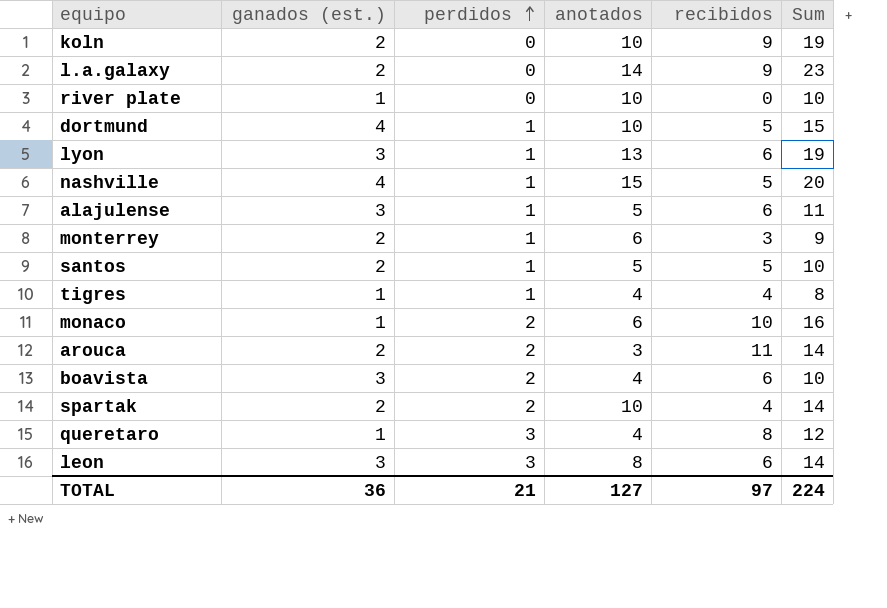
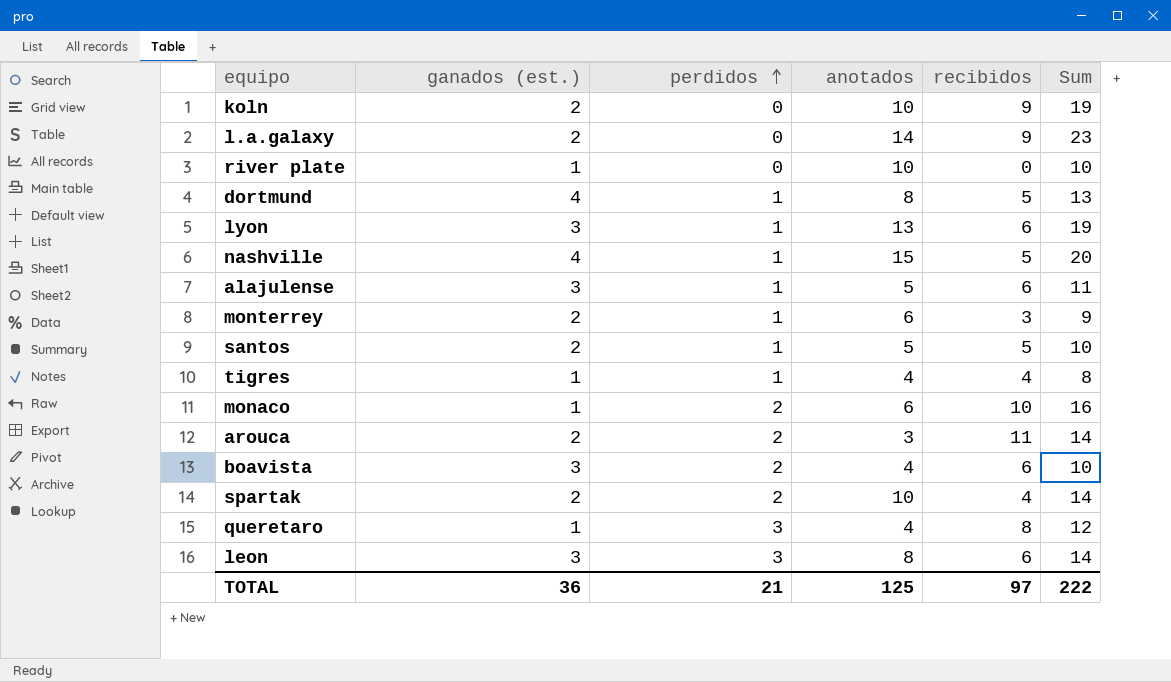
dortmund | anotados: 10 -> 8
dortmund | Sum: 15 -> 13
TOTAL | anotados: 127 -> 125
TOTAL | Sum: 224 -> 222

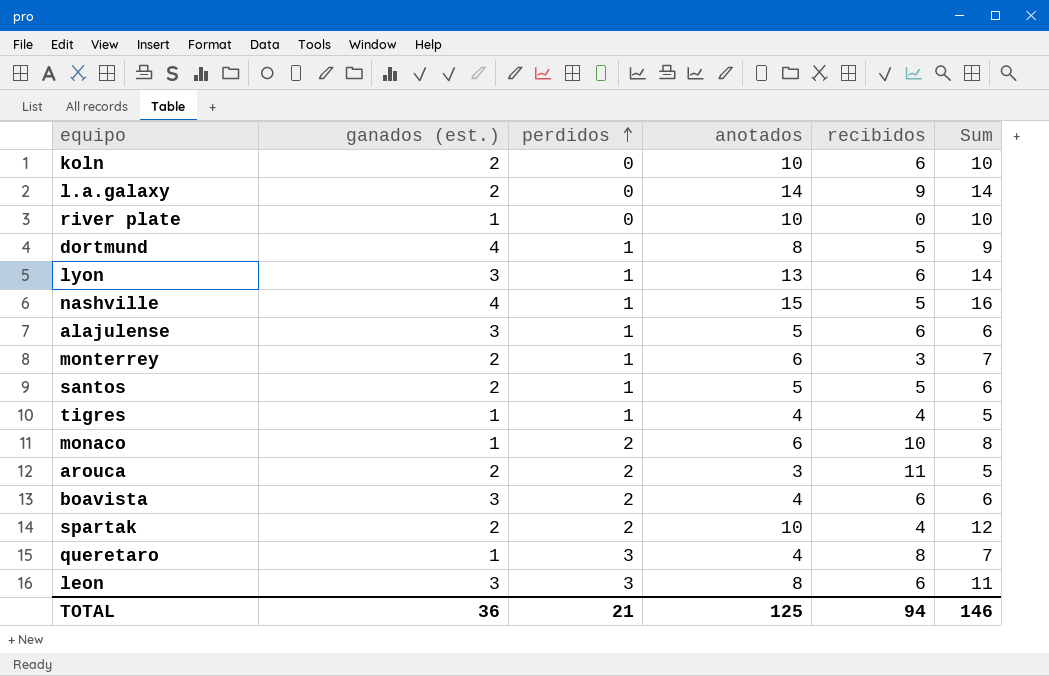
column Sum | formula: [anotados] + [recibidos] -> [perdidos] + [anotados]
koln | recibidos: 9 -> 6
TOTAL | recibidos: 97 -> 94
TOTAL | Sum: 222 -> 146

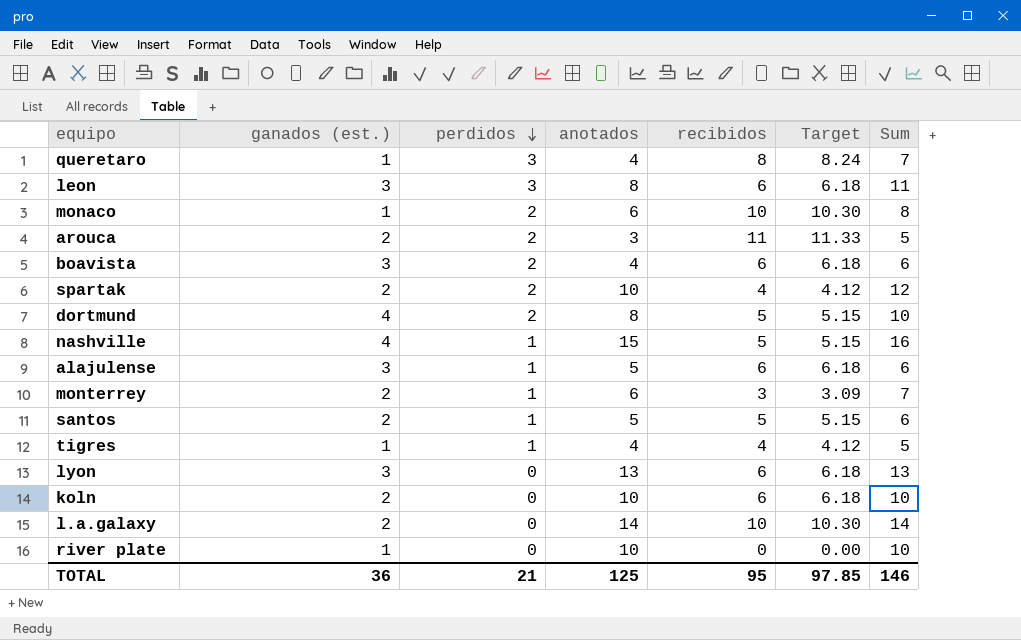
row order: perdidos ascending -> perdidos descending
column Target | formula: none -> [recibidos] * 1.03
dortmund | perdidos: 1 -> 2
dortmund | Sum: 9 -> 10
lyon | perdidos: 1 -> 0
lyon | Sum: 14 -> 13
l.a.galaxy | recibidos: 9 -> 10
TOTAL | recibidos: 94 -> 95

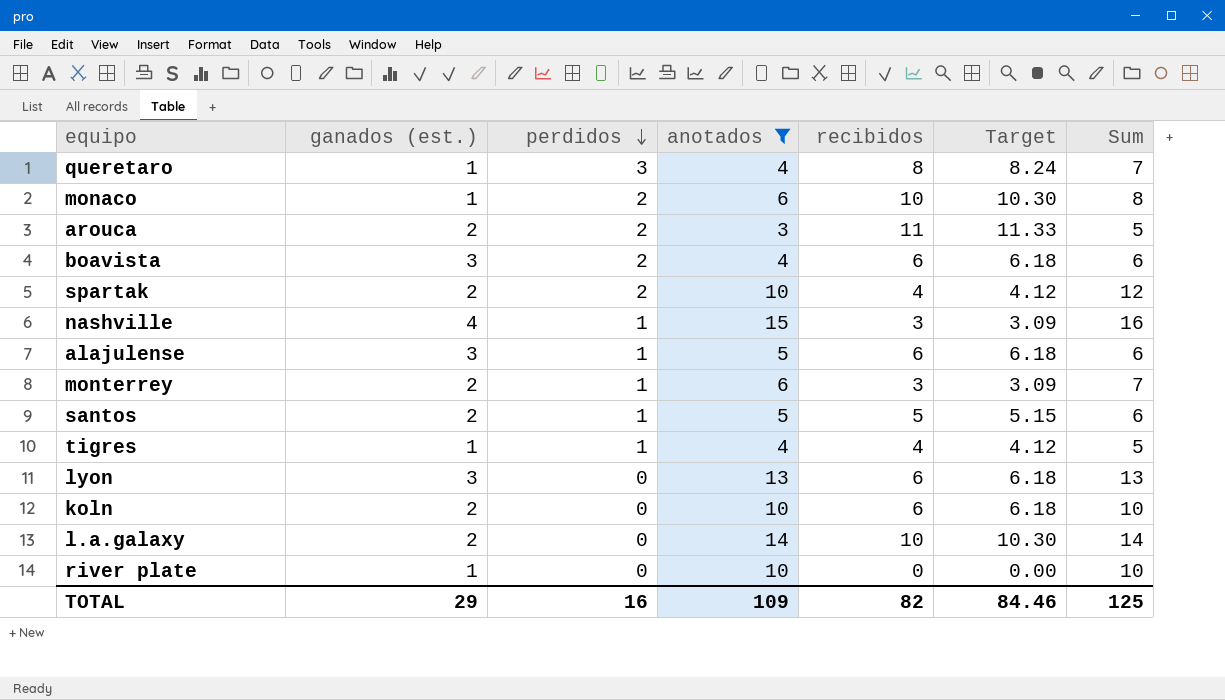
filter: none -> anotados != 8
nashville | recibidos: 5 -> 3
nashville | Target: 5.15 -> 3.09
TOTAL | ganados (est.): 36 -> 29
TOTAL | perdidos: 21 -> 16
TOTAL | anotados: 125 -> 109
TOTAL | recibidos: 95 -> 82
TOTAL | Target: 97.85 -> 84.46
TOTAL | Sum: 146 -> 125

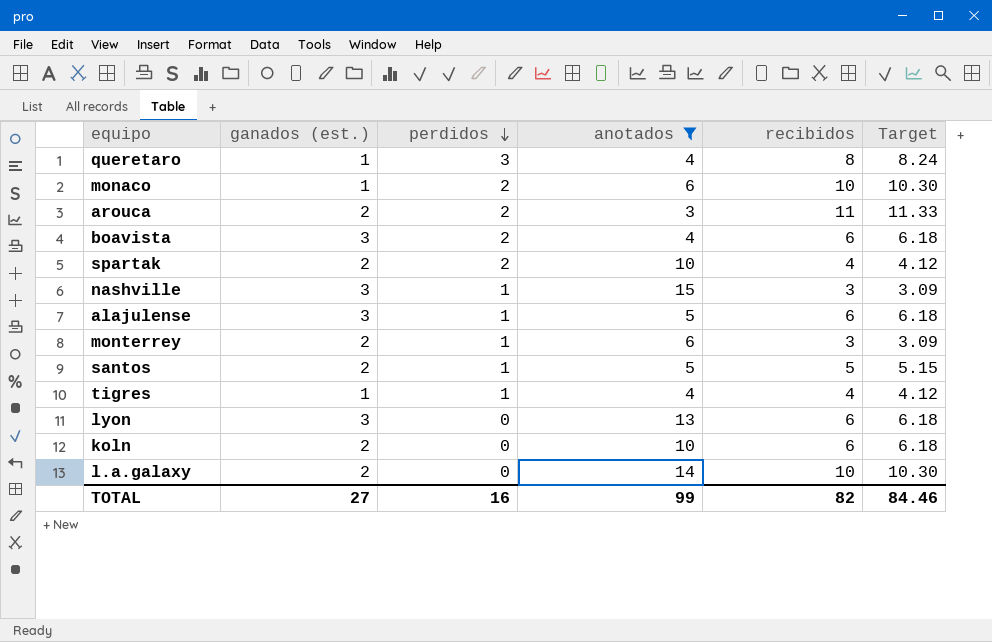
column Sum | formula: [perdidos] + [anotados] -> none
row river plate: 1 | 0 | 10 | 0 | 0.00 | 10 -> none
nashville | ganados (est.): 4 -> 3
TOTAL | ganados (est.): 29 -> 27
TOTAL | anotados: 109 -> 99

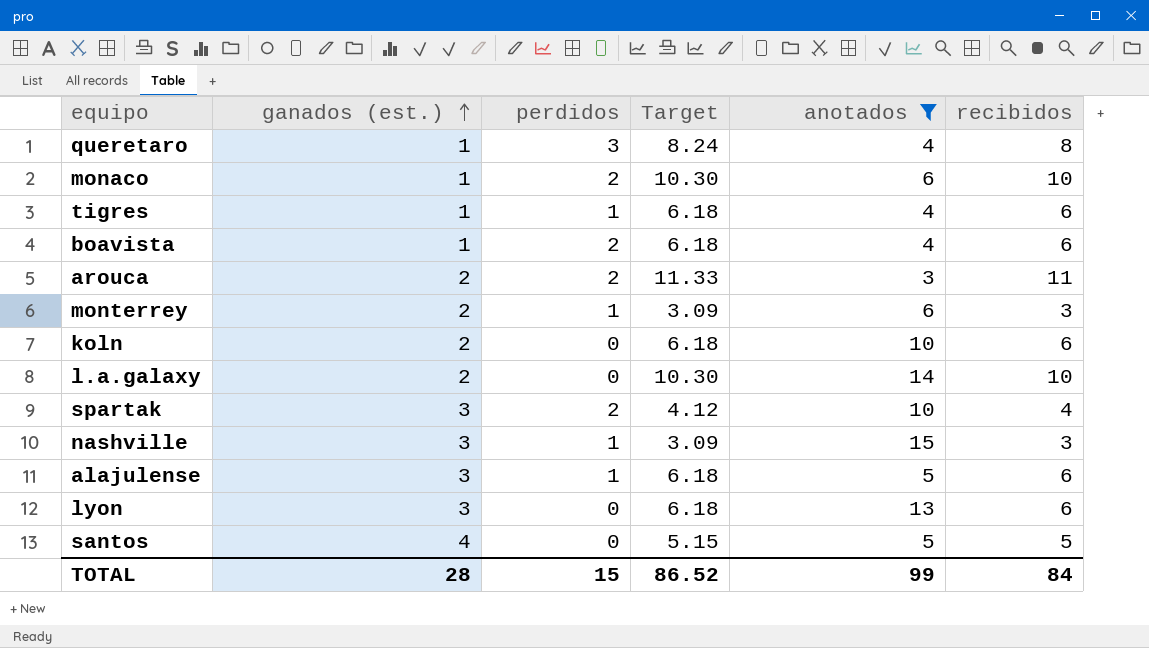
row order: perdidos descending -> ganados (est.) ascending
column Target | position: 6 -> 4
tigres | Target: 4.12 -> 6.18
tigres | recibidos: 4 -> 6
boavista | ganados (est.): 3 -> 1
spartak | ganados (est.): 2 -> 3
santos | ganados (est.): 2 -> 4
santos | perdidos: 1 -> 0
TOTAL | ganados (est.): 27 -> 28
TOTAL | perdidos: 16 -> 15
TOTAL | Target: 84.46 -> 86.52
TOTAL | recibidos: 82 -> 84

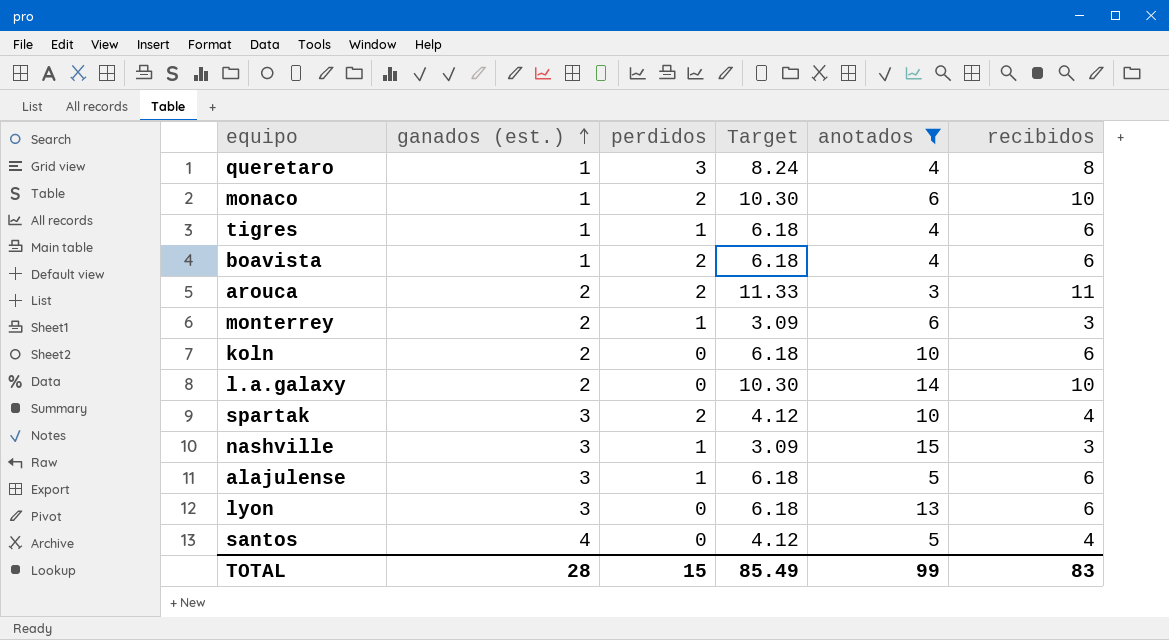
santos | Target: 5.15 -> 4.12
santos | recibidos: 5 -> 4
TOTAL | Target: 86.52 -> 85.49
TOTAL | recibidos: 84 -> 83

